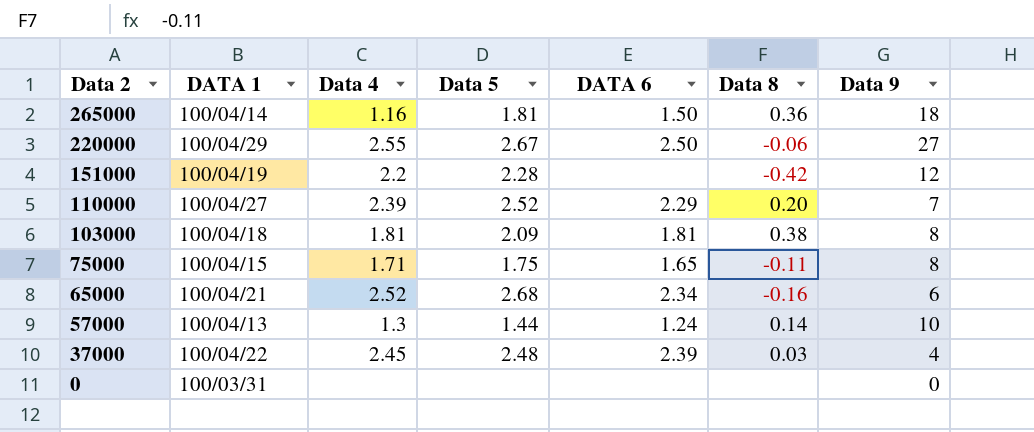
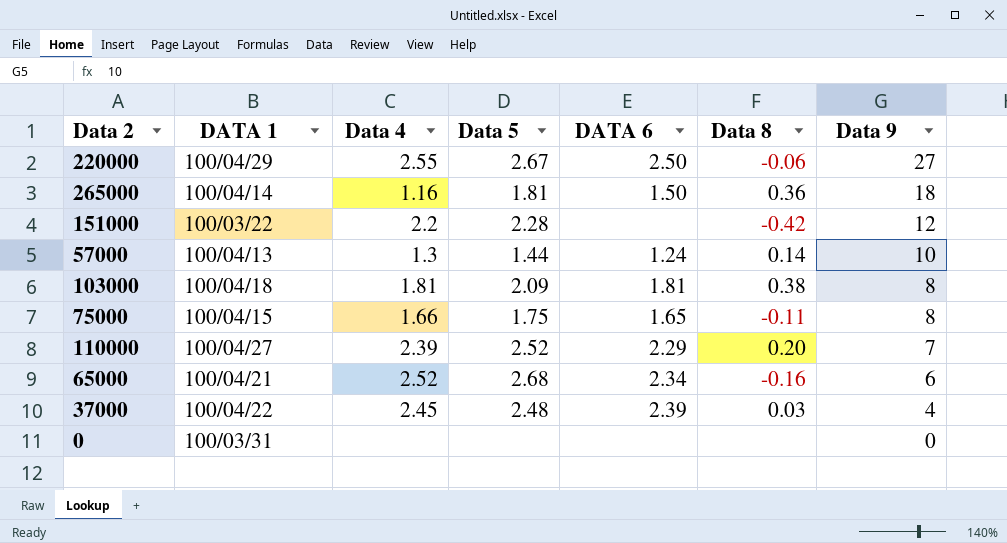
row order: Data 2 descending -> Data 9 descending
151000 | DATA 1: 100/04/19 -> 100/03/22
75000 | Data 4: 1.71 -> 1.66

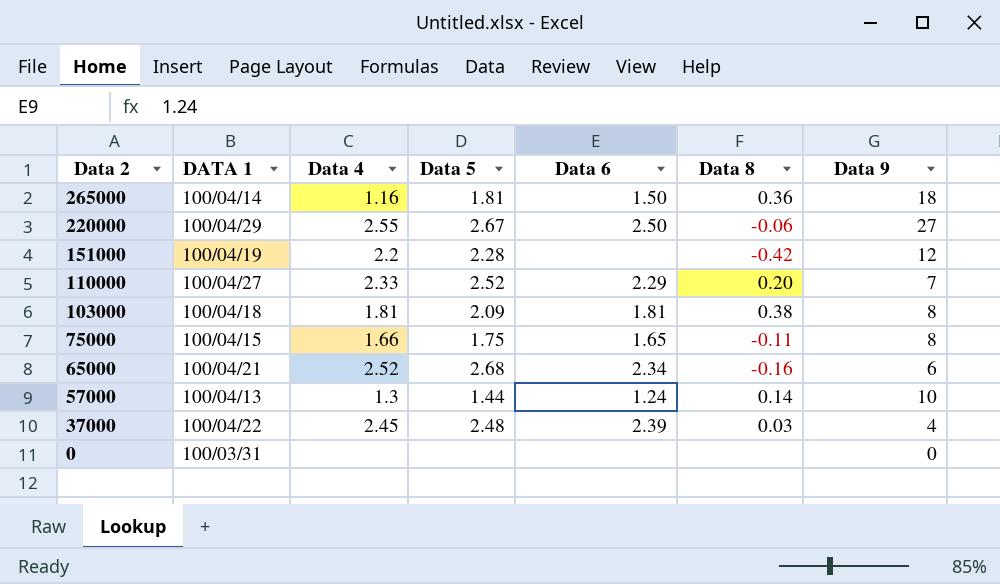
row order: Data 9 descending -> Data 2 descending
column name: DATA 6 -> Data 6
151000 | DATA 1: 100/03/22 -> 100/04/19
110000 | Data 4: 2.39 -> 2.33

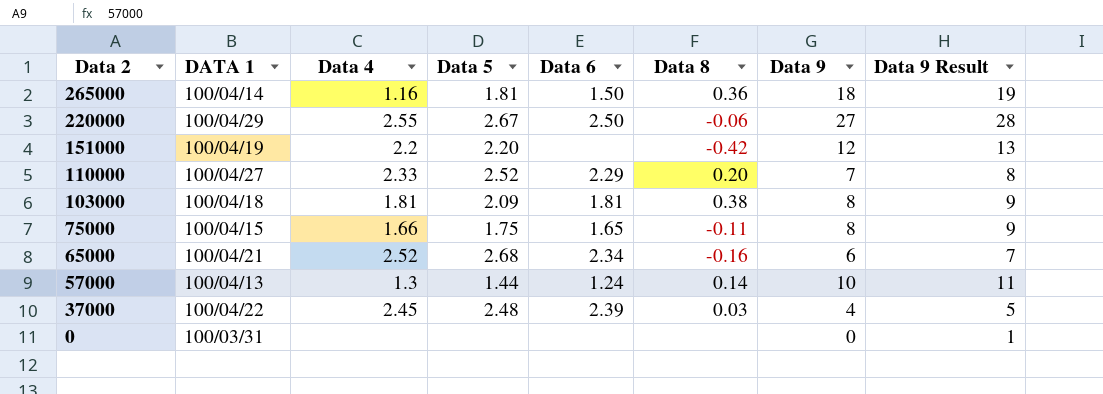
column Data 9 Result | formula: none -> [Data 9] + 1
151000 | Data 5: 2.28 -> 2.20

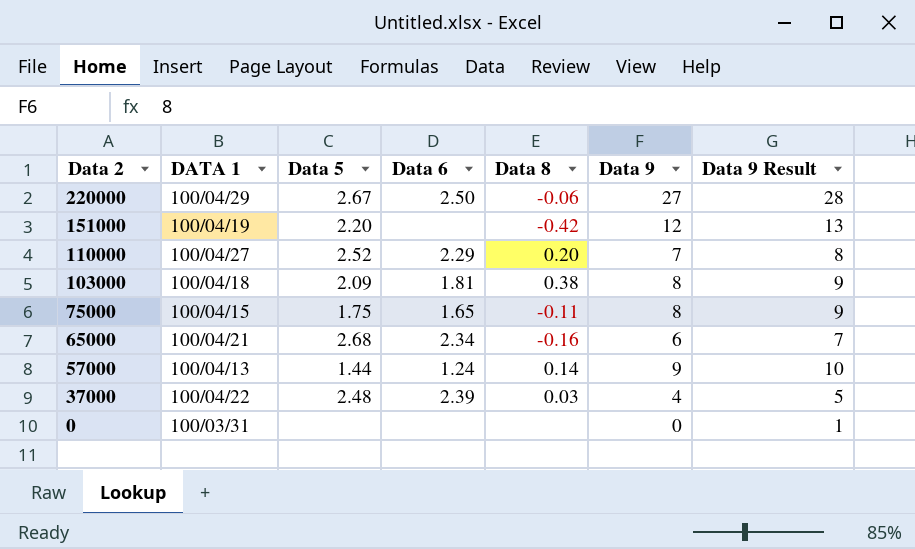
column Data 4 | position: 3 -> none
row 265000: 100/04/14 | 1.16 | 1.81 | 1.50 | 0.36 | 18 | 19 -> none
57000 | Data 9: 10 -> 9
57000 | Data 9 Result: 11 -> 10

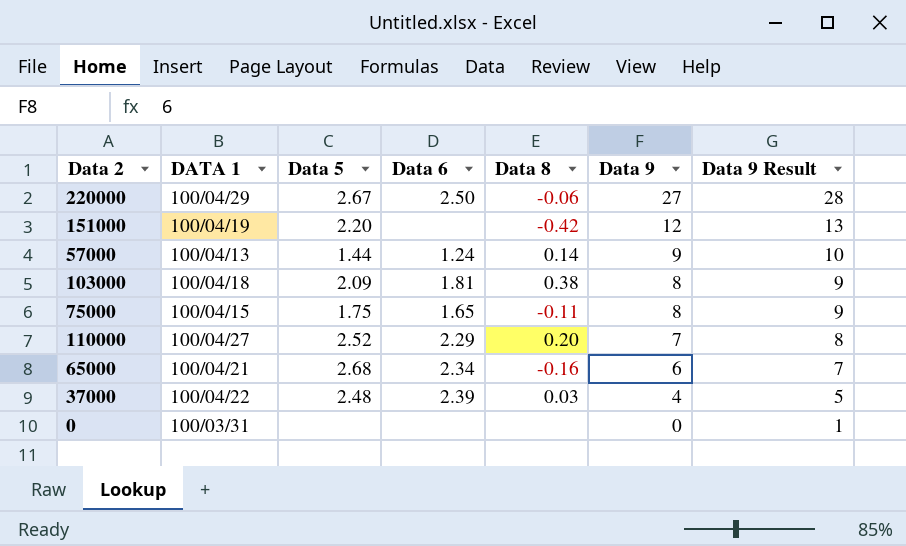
row order: Data 2 descending -> Data 9 descending

